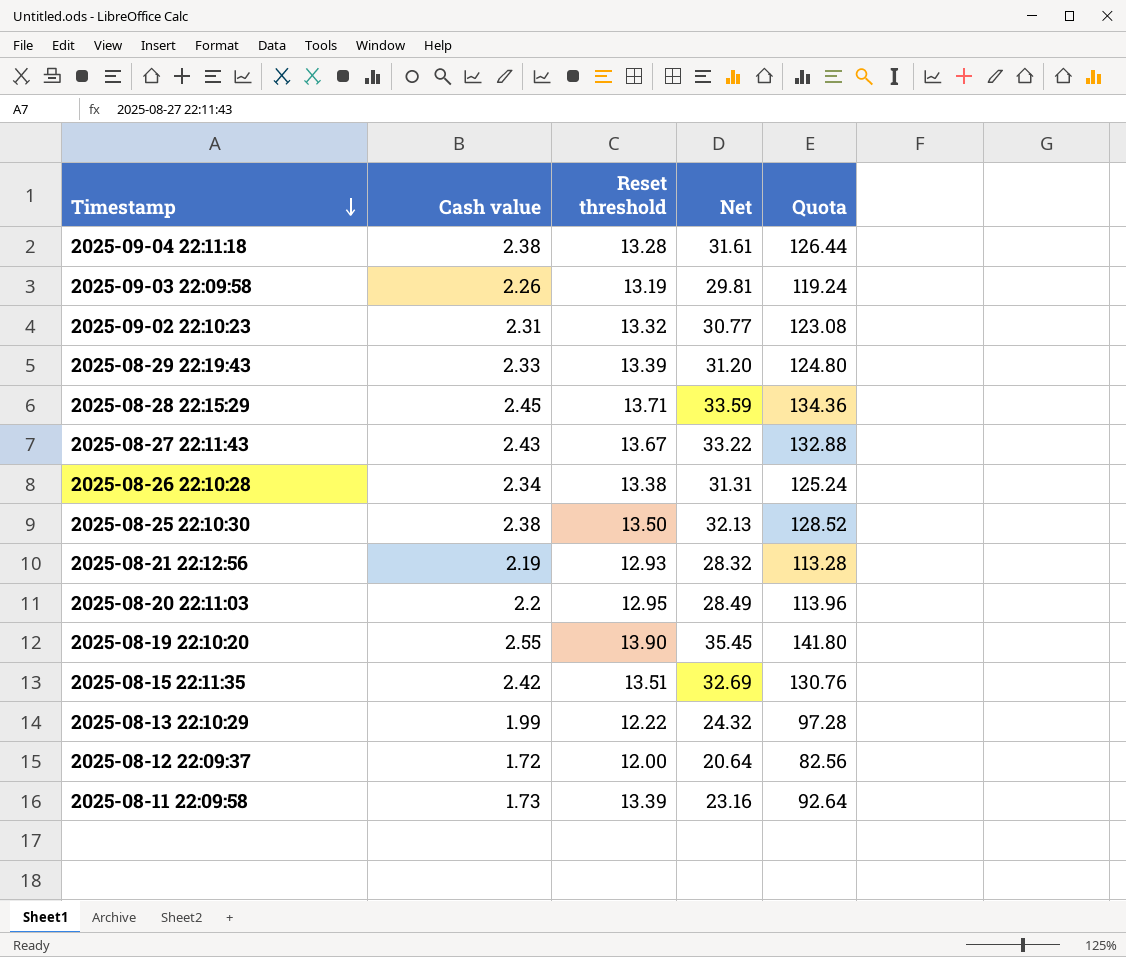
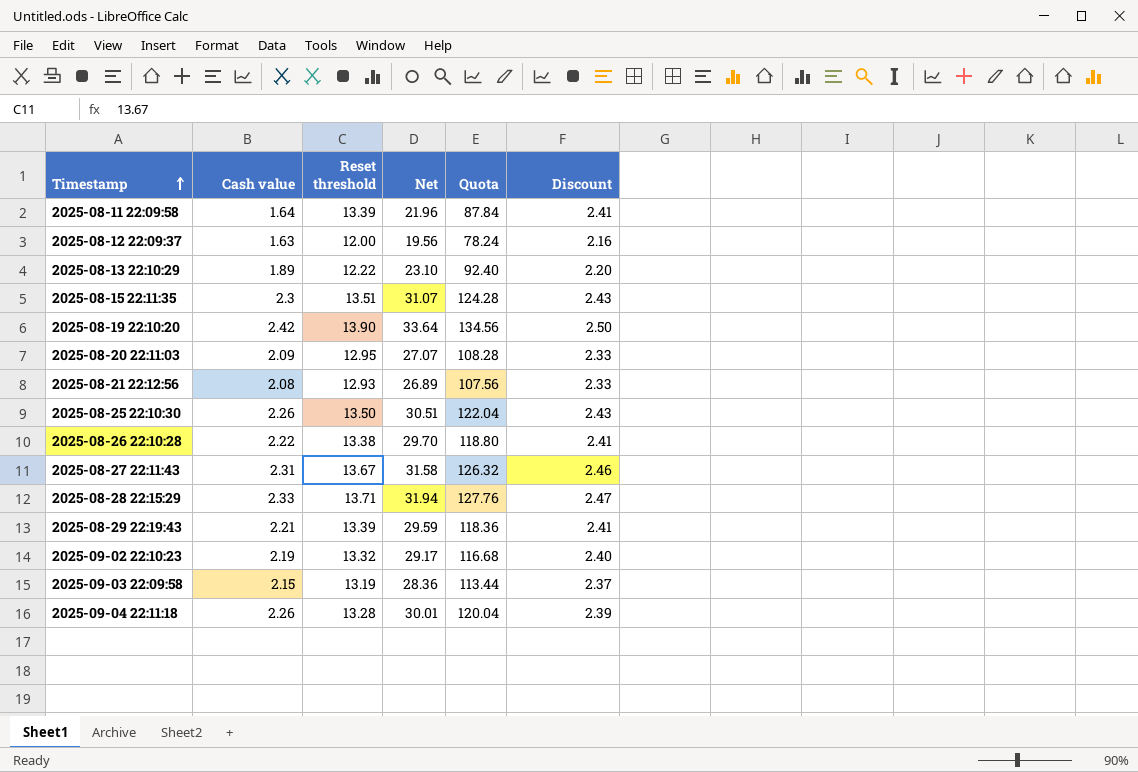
row order: Timestamp descending -> Timestamp ascending
column Discount | formula: none -> [Reset threshold] * 0.18
2025-08-11 22:09:58 | Cash value: 1.73 -> 1.64
2025-08-11 22:09:58 | Net: 23.16 -> 21.96
2025-08-11 22:09:58 | Quota: 92.64 -> 87.84
2025-08-12 22:09:37 | Cash value: 1.72 -> 1.63
2025-08-12 22:09:37 | Net: 20.64 -> 19.56
2025-08-12 22:09:37 | Quota: 82.56 -> 78.24
2025-08-13 22:10:29 | Cash value: 1.99 -> 1.89
2025-08-13 22:10:29 | Net: 24.32 -> 23.10
2025-08-13 22:10:29 | Quota: 97.28 -> 92.40
2025-08-15 22:11:35 | Cash value: 2.42 -> 2.3
2025-08-15 22:11:35 | Net: 32.69 -> 31.07
2025-08-15 22:11:35 | Quota: 130.76 -> 124.28
2025-08-19 22:10:20 | Cash value: 2.55 -> 2.42
2025-08-19 22:10:20 | Net: 35.45 -> 33.64
2025-08-19 22:10:20 | Quota: 141.80 -> 134.56
2025-08-20 22:11:03 | Cash value: 2.2 -> 2.09
2025-08-20 22:11:03 | Net: 28.49 -> 27.07
2025-08-20 22:11:03 | Quota: 113.96 -> 108.28
2025-08-21 22:12:56 | Cash value: 2.19 -> 2.08
2025-08-21 22:12:56 | Net: 28.32 -> 26.89
2025-08-21 22:12:56 | Quota: 113.28 -> 107.56
2025-08-25 22:10:30 | Cash value: 2.38 -> 2.26
2025-08-25 22:10:30 | Net: 32.13 -> 30.51
2025-08-25 22:10:30 | Quota: 128.52 -> 122.04
2025-08-26 22:10:28 | Cash value: 2.34 -> 2.22
2025-08-26 22:10:28 | Net: 31.31 -> 29.70
2025-08-26 22:10:28 | Quota: 125.24 -> 118.80
2025-08-27 22:11:43 | Cash value: 2.43 -> 2.31
2025-08-27 22:11:43 | Net: 33.22 -> 31.58
2025-08-27 22:11:43 | Quota: 132.88 -> 126.32
2025-08-28 22:15:29 | Cash value: 2.45 -> 2.33
2025-08-28 22:15:29 | Net: 33.59 -> 31.94
2025-08-28 22:15:29 | Quota: 134.36 -> 127.76
2025-08-29 22:19:43 | Cash value: 2.33 -> 2.21
2025-08-29 22:19:43 | Net: 31.20 -> 29.59
2025-08-29 22:19:43 | Quota: 124.80 -> 118.36
2025-09-02 22:10:23 | Cash value: 2.31 -> 2.19
2025-09-02 22:10:23 | Net: 30.77 -> 29.17
2025-09-02 22:10:23 | Quota: 123.08 -> 116.68
2025-09-03 22:09:58 | Cash value: 2.26 -> 2.15
2025-09-03 22:09:58 | Net: 29.81 -> 28.36
2025-09-03 22:09:58 | Quota: 119.24 -> 113.44
2025-09-04 22:11:18 | Cash value: 2.38 -> 2.26
2025-09-04 22:11:18 | Net: 31.61 -> 30.01
2025-09-04 22:11:18 | Quota: 126.44 -> 120.04

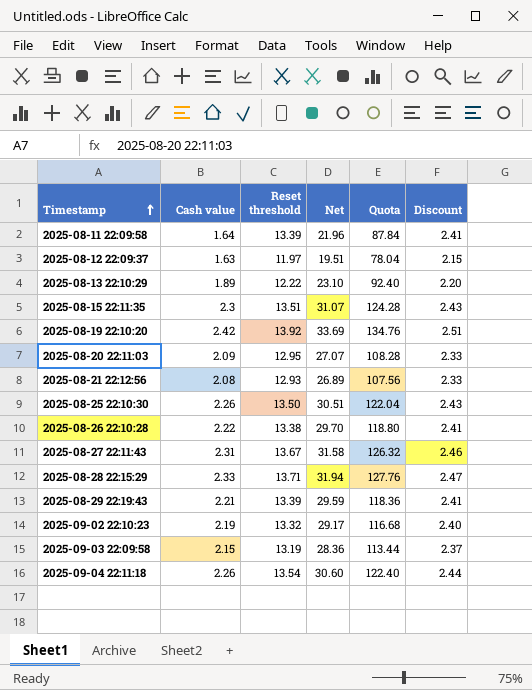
2025-08-12 22:09:37 | Reset threshold: 12.00 -> 11.97
2025-08-12 22:09:37 | Net: 19.56 -> 19.51
2025-08-12 22:09:37 | Quota: 78.24 -> 78.04
2025-08-12 22:09:37 | Discount: 2.16 -> 2.15
2025-08-19 22:10:20 | Reset threshold: 13.90 -> 13.92
2025-08-19 22:10:20 | Net: 33.64 -> 33.69
2025-08-19 22:10:20 | Quota: 134.56 -> 134.76
2025-08-19 22:10:20 | Discount: 2.50 -> 2.51
2025-09-04 22:11:18 | Reset threshold: 13.28 -> 13.54
2025-09-04 22:11:18 | Net: 30.01 -> 30.60
2025-09-04 22:11:18 | Quota: 120.04 -> 122.40
2025-09-04 22:11:18 | Discount: 2.39 -> 2.44

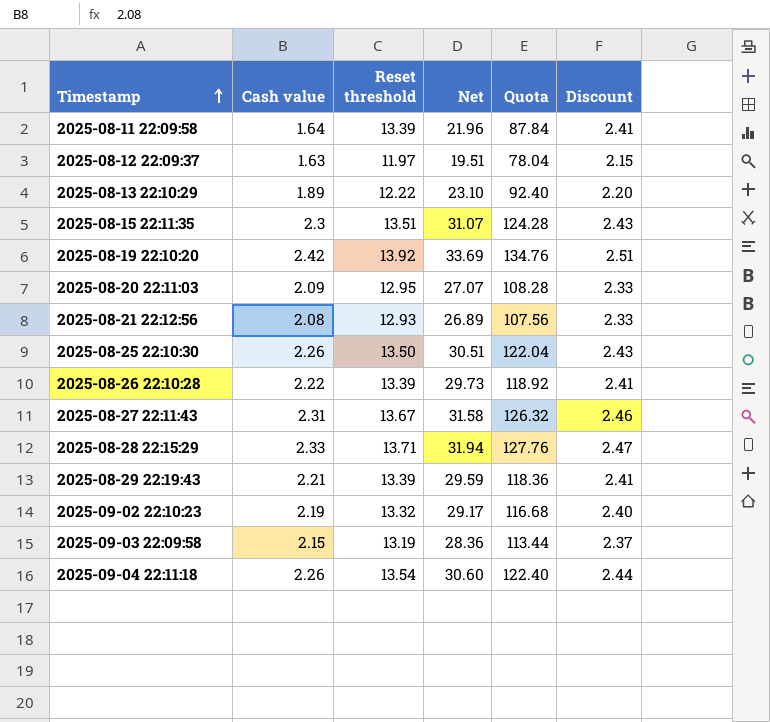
2025-08-26 22:10:28 | Reset threshold: 13.38 -> 13.39
2025-08-26 22:10:28 | Net: 29.70 -> 29.73
2025-08-26 22:10:28 | Quota: 118.80 -> 118.92

